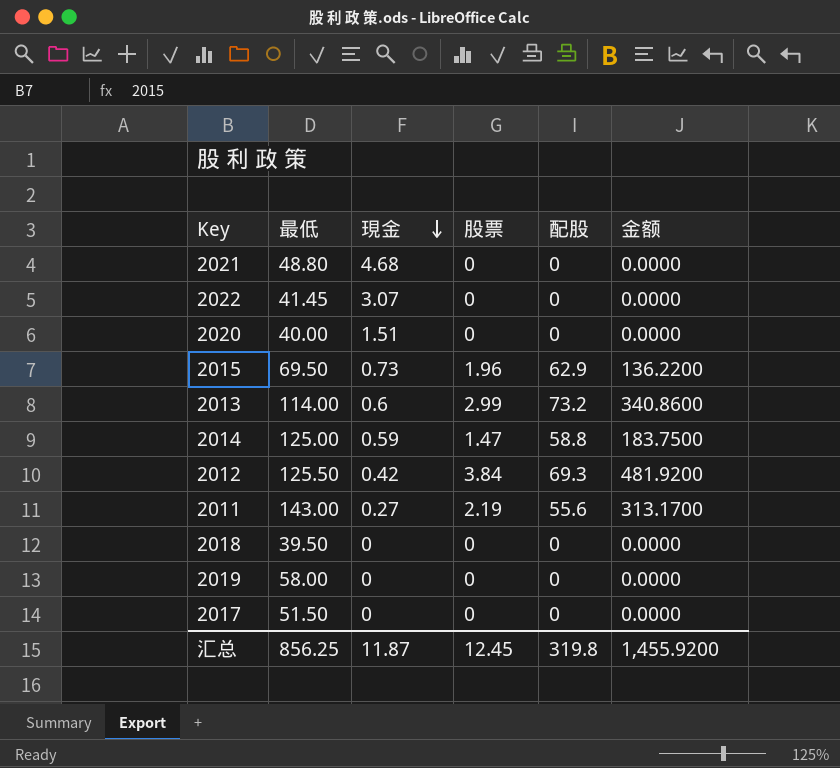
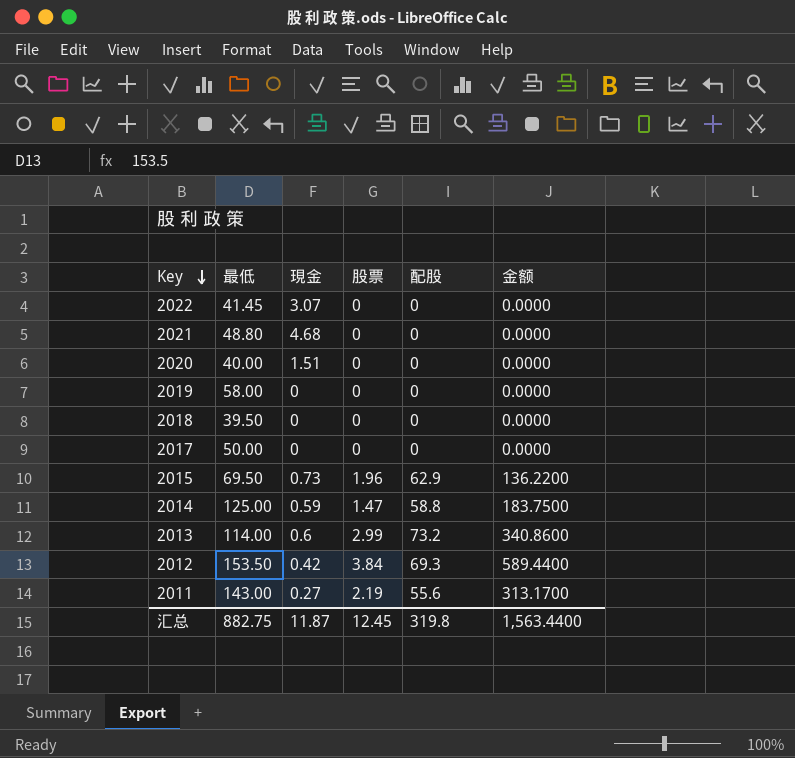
row order: 現金 descending -> Key descending
2017 | 最低: 51.50 -> 50.00
2012 | 最低: 125.50 -> 153.50
2012 | 金额: 481.9200 -> 589.4400
汇总 | 最低: 856.25 -> 882.75
汇总 | 金额: 1,455.9200 -> 1,563.4400

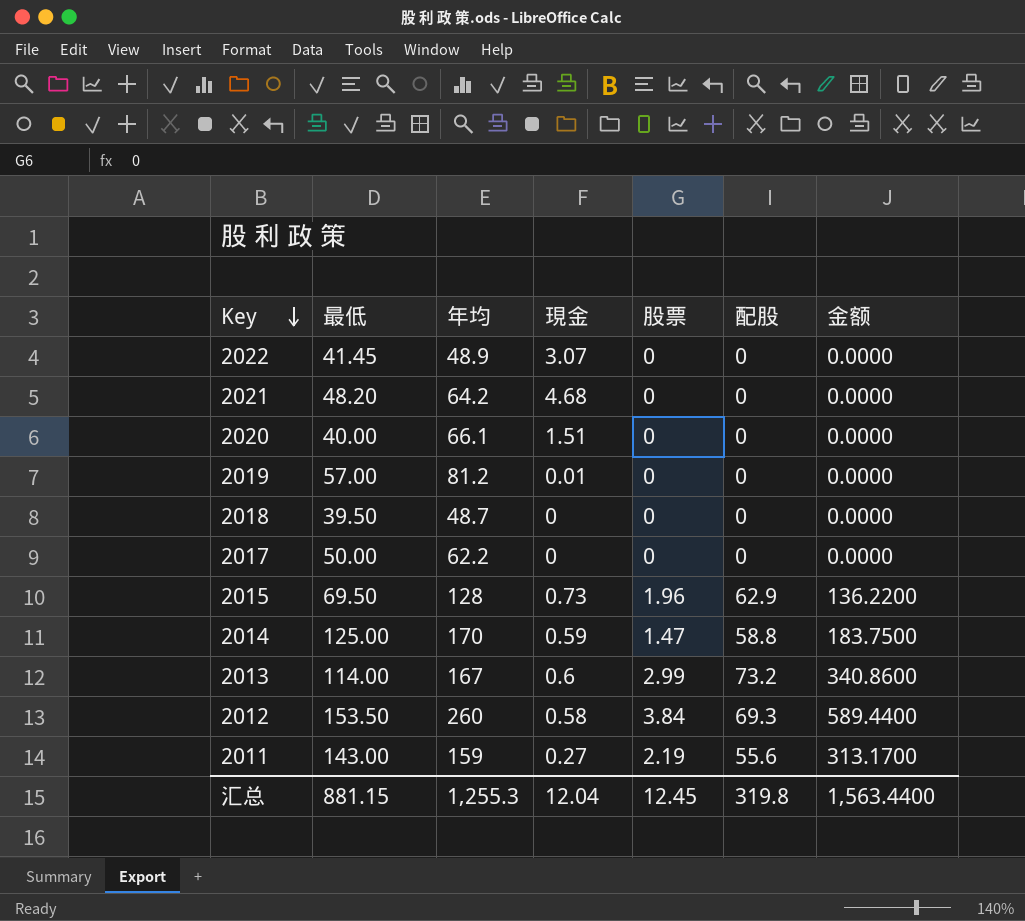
column 年均 | position: none -> 3
2021 | 最低: 48.80 -> 48.20
2019 | 最低: 58.00 -> 57.00
2019 | 現金: 0 -> 0.01
2012 | 現金: 0.42 -> 0.58
汇总 | 最低: 882.75 -> 881.15
汇总 | 現金: 11.87 -> 12.04

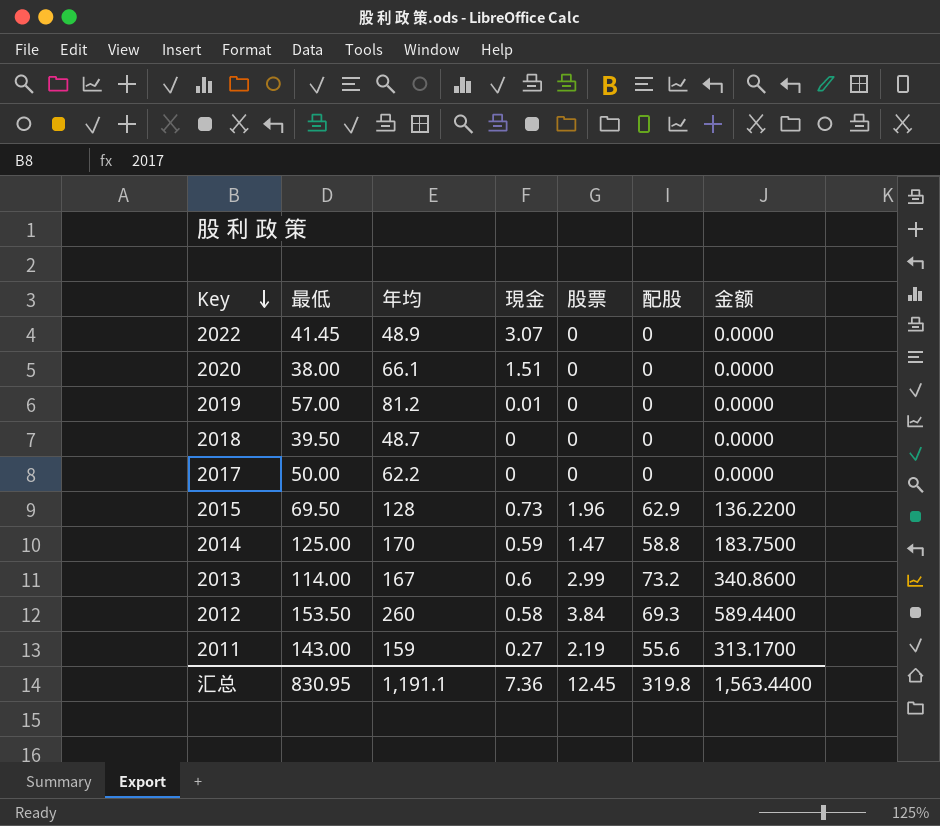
row 2021: 48.20 | 64.2 | 4.68 | 0 | 0 | 0.0000 -> none
2020 | 最低: 40.00 -> 38.00
汇总 | 最低: 881.15 -> 830.95
汇总 | 年均: 1,255.3 -> 1,191.1
汇总 | 現金: 12.04 -> 7.36

